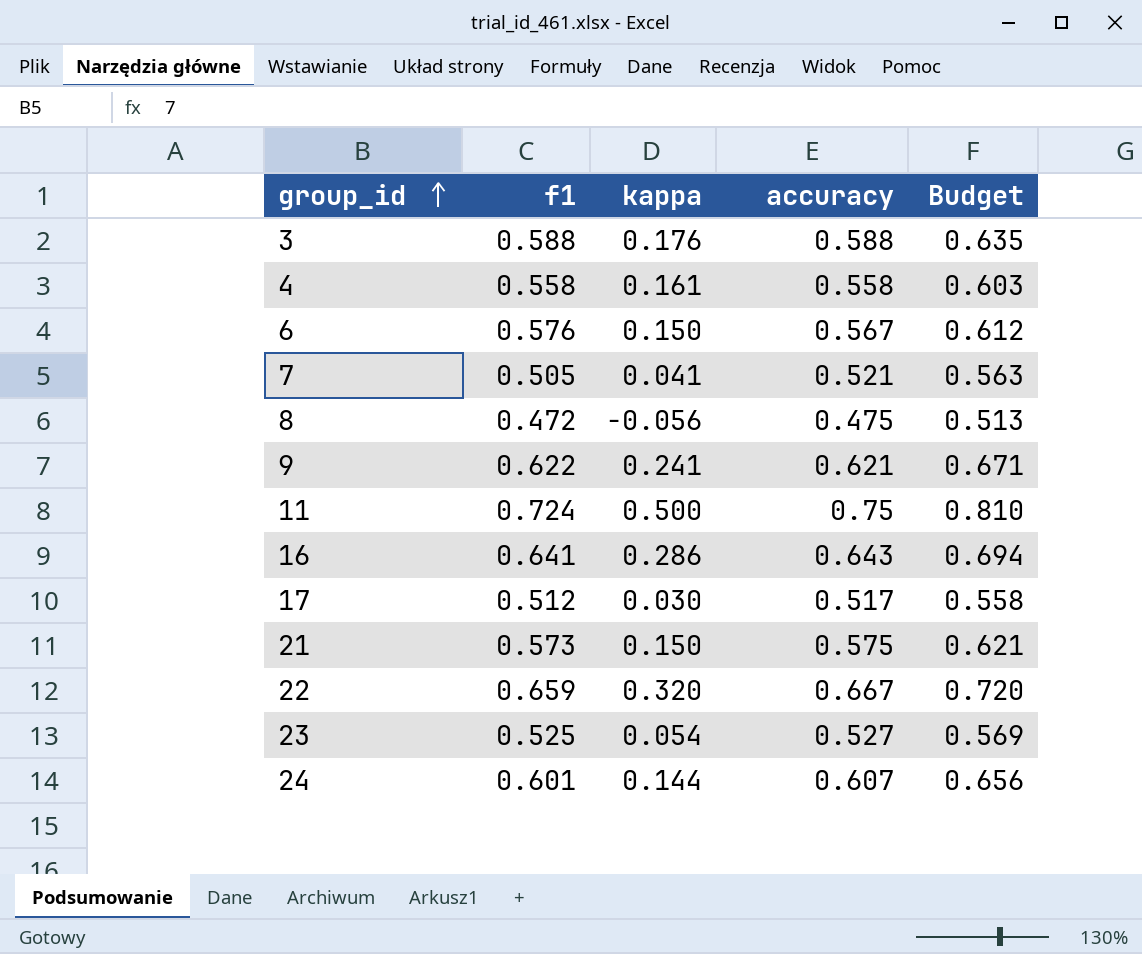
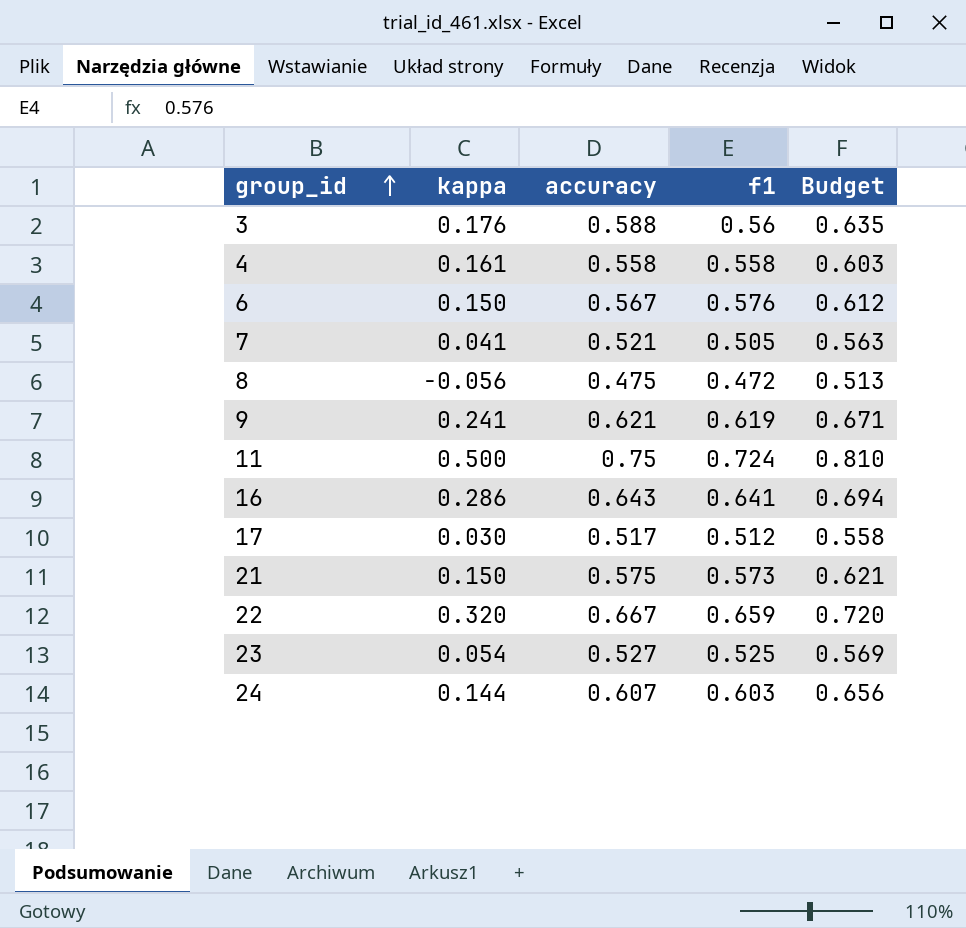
column f1 | position: 2 -> 4
3 | f1: 0.588 -> 0.56
9 | f1: 0.622 -> 0.619
24 | f1: 0.601 -> 0.603

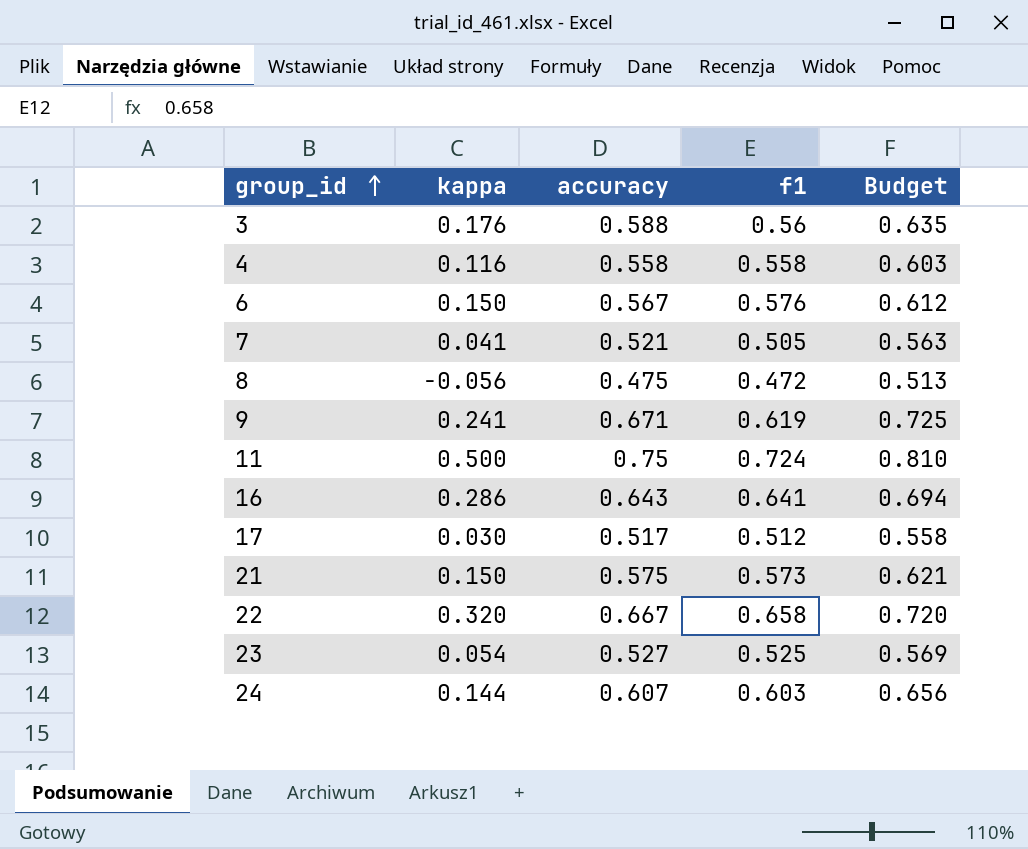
4 | kappa: 0.161 -> 0.116
9 | accuracy: 0.621 -> 0.671
9 | Budget: 0.671 -> 0.725
22 | f1: 0.659 -> 0.658

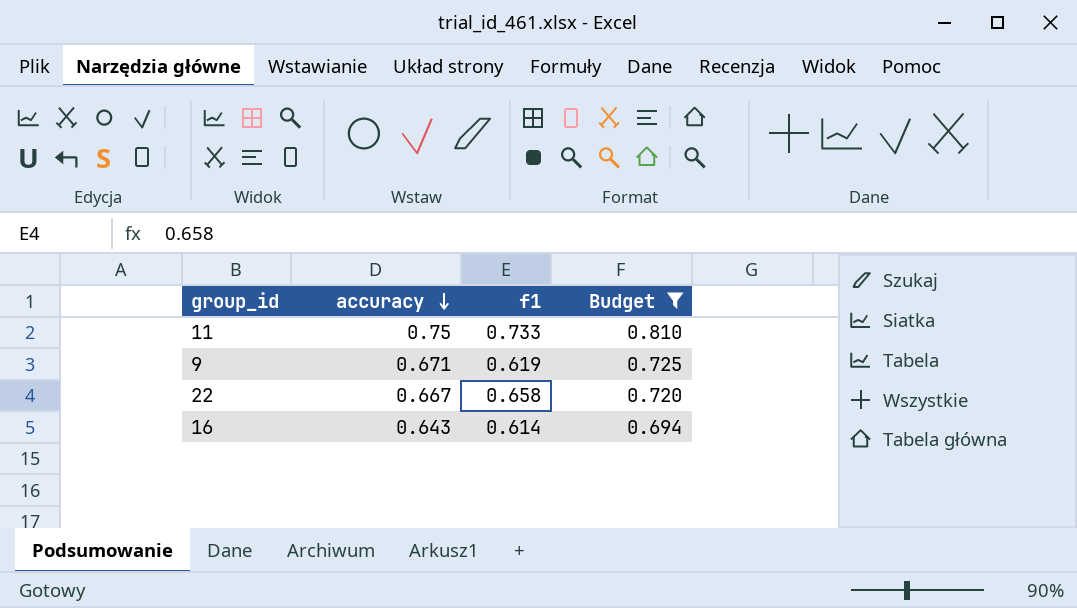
filter: none -> Budget >= 0.694
row order: group_id ascending -> accuracy descending
column kappa | position: 2 -> none
11 | f1: 0.724 -> 0.733
16 | f1: 0.641 -> 0.614

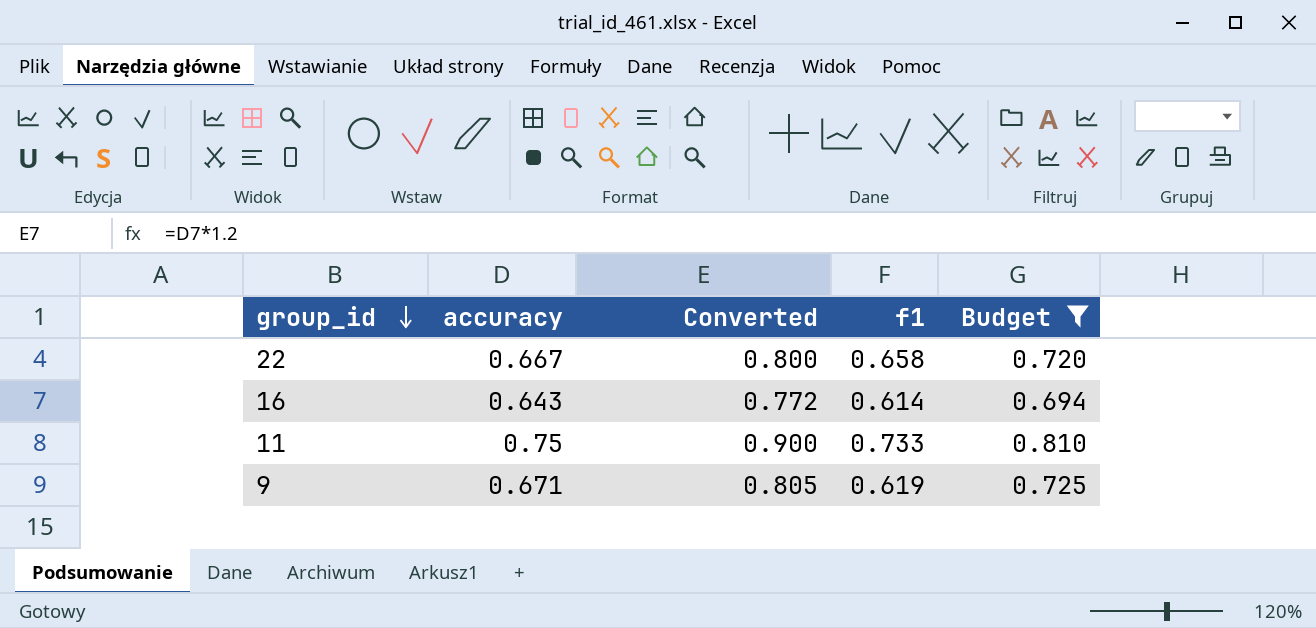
row order: accuracy descending -> group_id descending
column Converted | formula: none -> [accuracy] * 1.2

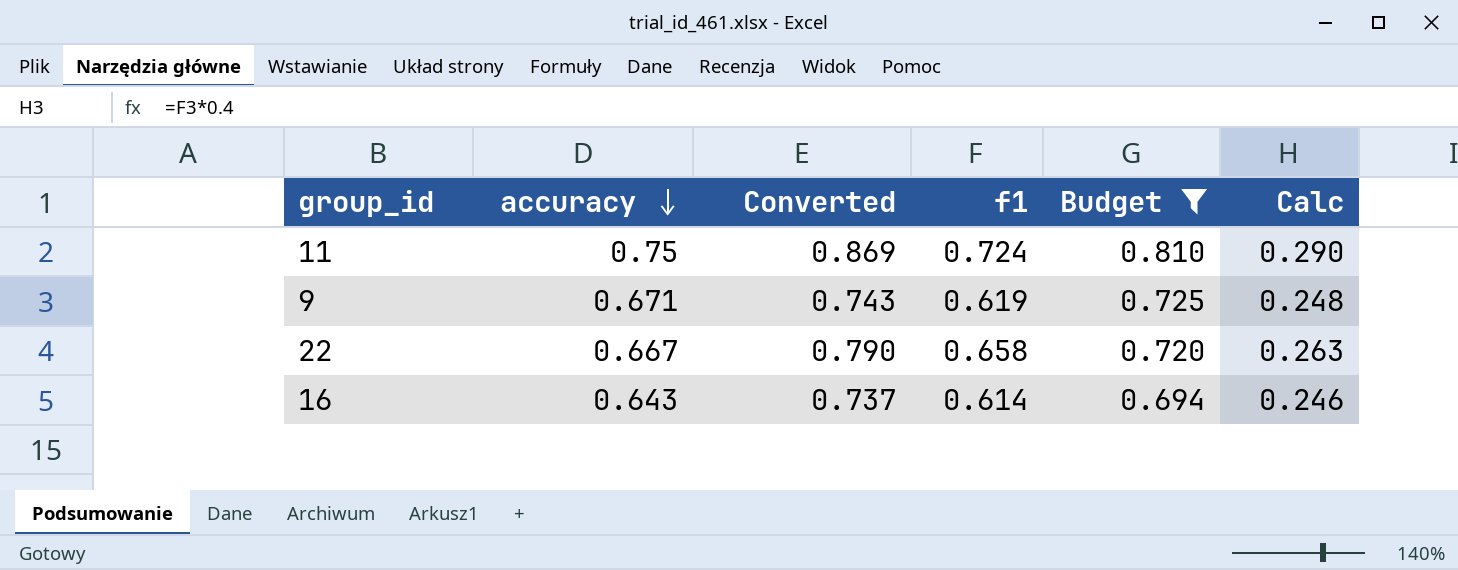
row order: group_id descending -> accuracy descending
column Converted | formula: [accuracy] * 1.2 -> [f1] * 1.2
column Calc | formula: none -> [f1] * 0.4
11 | f1: 0.733 -> 0.724

